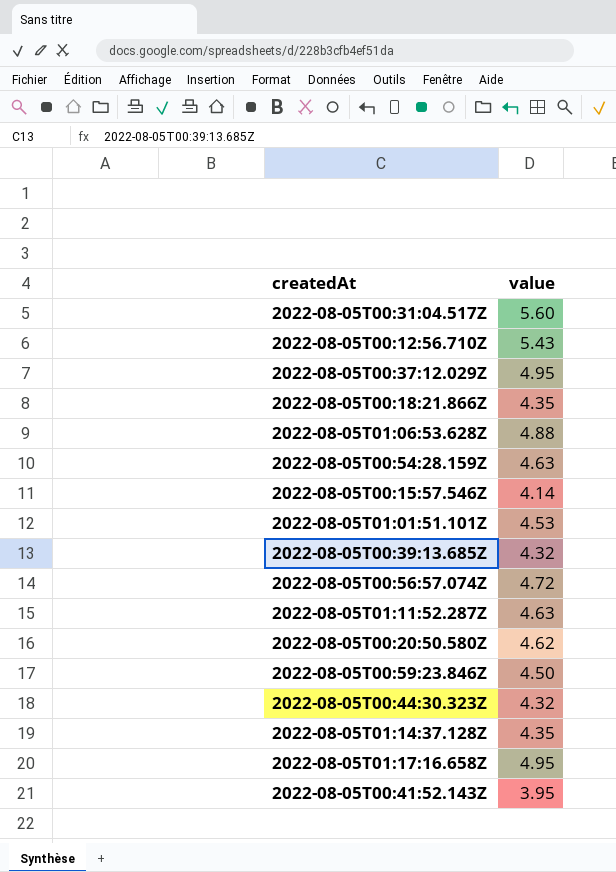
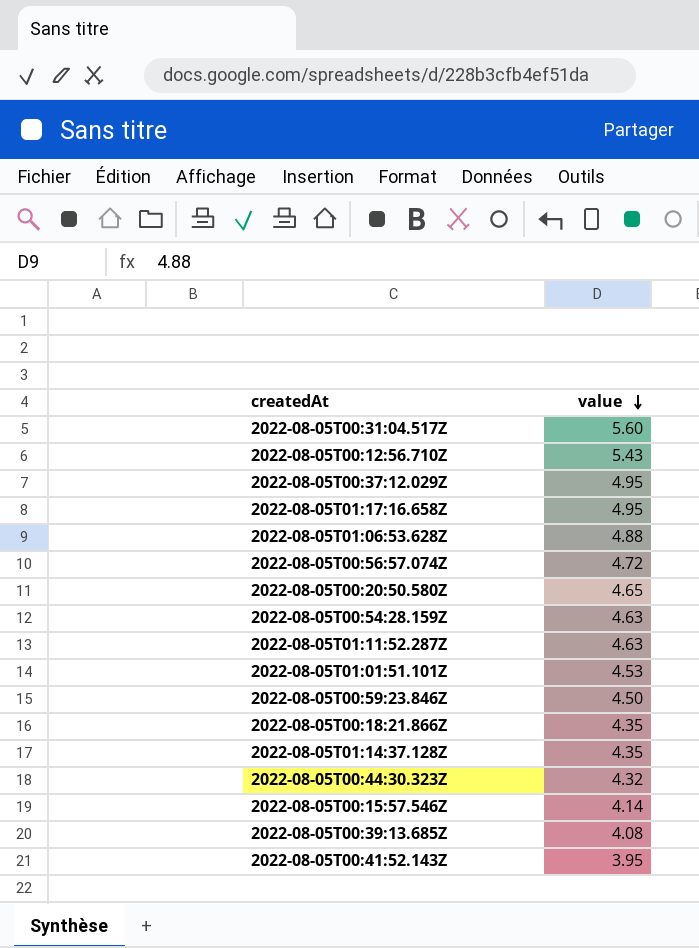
row order: none -> value descending
2022-08-05T00:20:50.580Z | value: 4.62 -> 4.65
2022-08-05T00:39:13.685Z | value: 4.32 -> 4.08

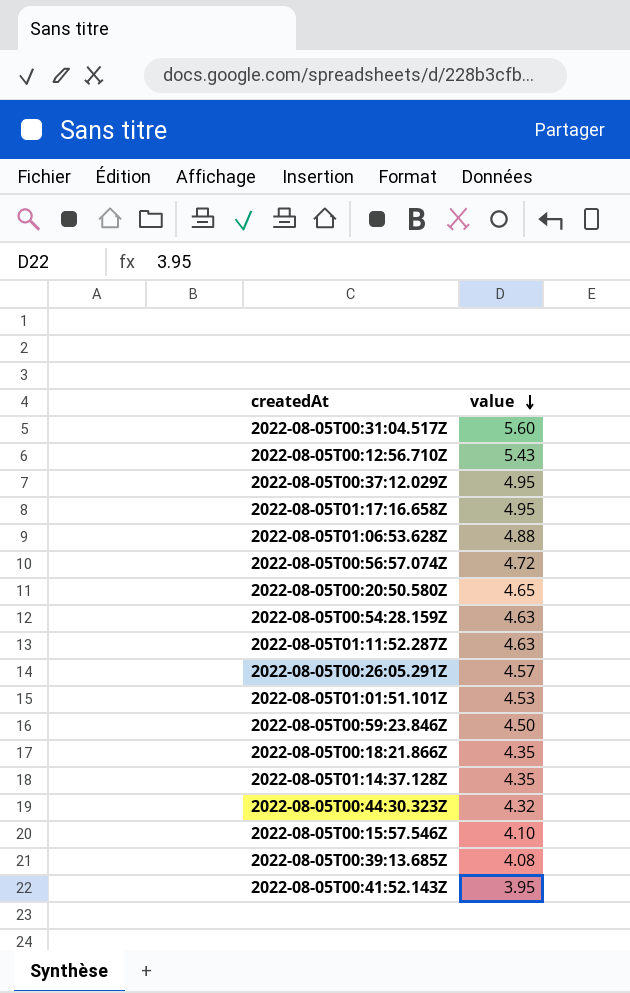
row 2022-08-05T00:26:05.291Z: none -> 4.57
2022-08-05T00:15:57.546Z | value: 4.14 -> 4.10

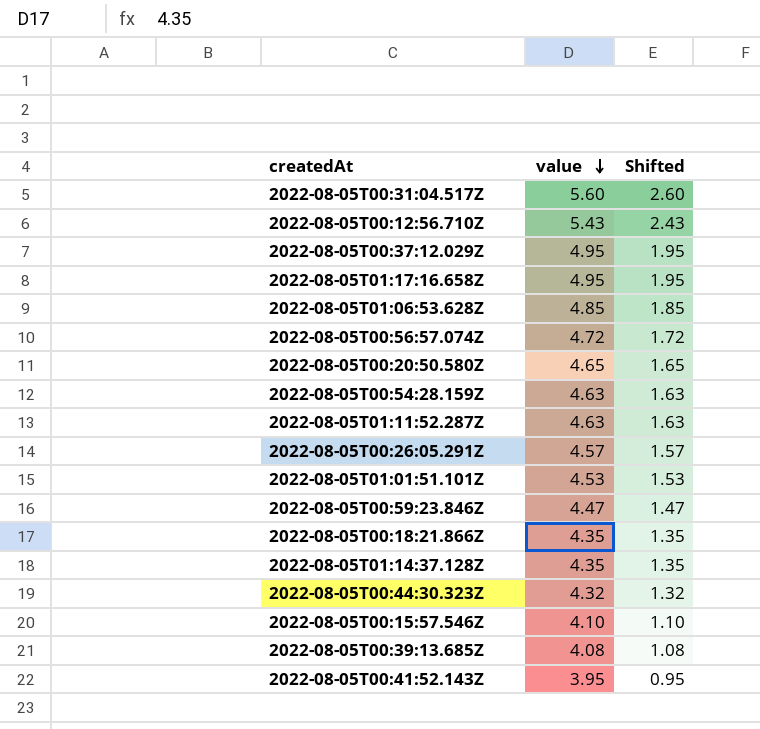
column Shifted | formula: none -> [value] - 3
2022-08-05T01:06:53.628Z | value: 4.88 -> 4.85
2022-08-05T00:59:23.846Z | value: 4.50 -> 4.47

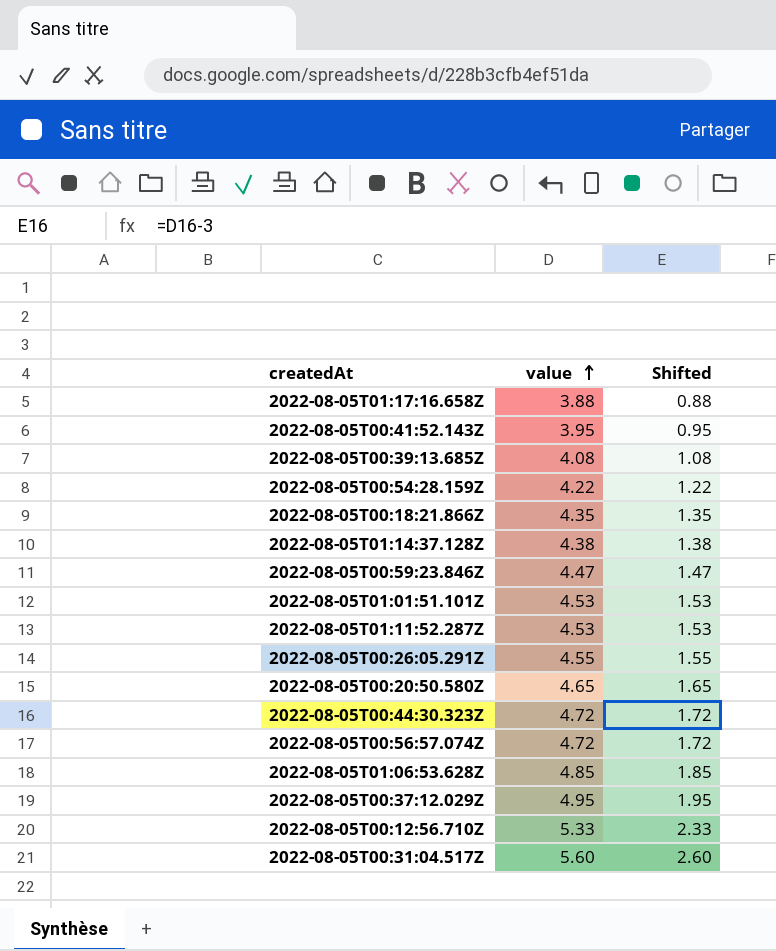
row order: value descending -> value ascending
row 2022-08-05T00:15:57.546Z: 4.10 | 1.10 -> none
2022-08-05T01:17:16.658Z | value: 4.95 -> 3.88
2022-08-05T01:17:16.658Z | Shifted: 1.95 -> 0.88
2022-08-05T00:54:28.159Z | value: 4.63 -> 4.22
2022-08-05T00:54:28.159Z | Shifted: 1.63 -> 1.22
2022-08-05T01:14:37.128Z | value: 4.35 -> 4.38
2022-08-05T01:14:37.128Z | Shifted: 1.35 -> 1.38
2022-08-05T01:11:52.287Z | value: 4.63 -> 4.53
2022-08-05T01:11:52.287Z | Shifted: 1.63 -> 1.53
2022-08-05T00:26:05.291Z | value: 4.57 -> 4.55
2022-08-05T00:26:05.291Z | Shifted: 1.57 -> 1.55
2022-08-05T00:44:30.323Z | value: 4.32 -> 4.72
2022-08-05T00:44:30.323Z | Shifted: 1.32 -> 1.72
2022-08-05T00:12:56.710Z | value: 5.43 -> 5.33
2022-08-05T00:12:56.710Z | Shifted: 2.43 -> 2.33

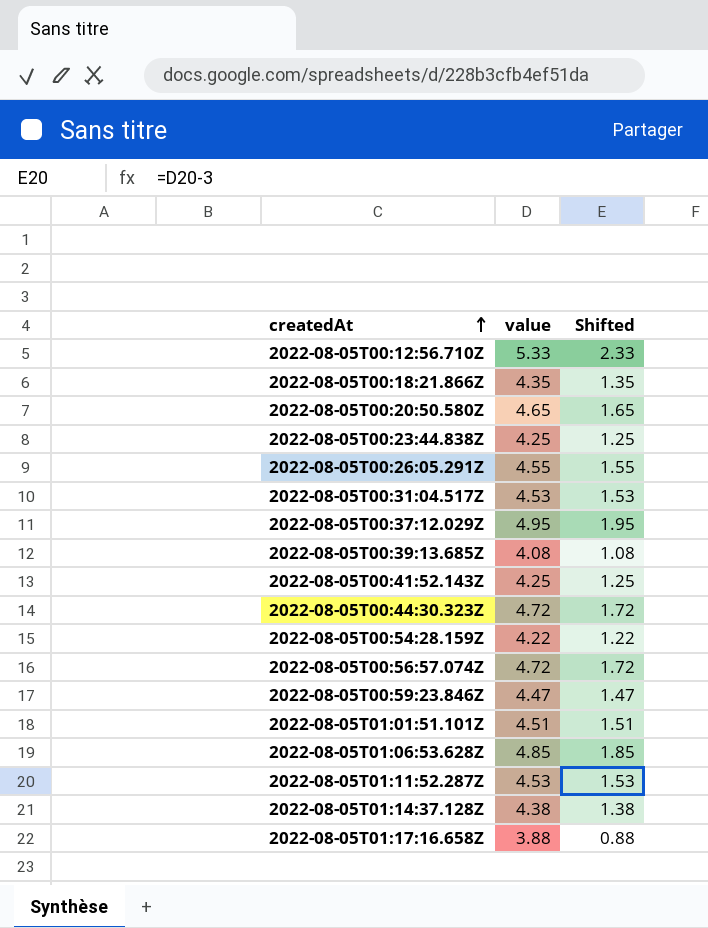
row order: value ascending -> createdAt ascending
row 2022-08-05T00:23:44.838Z: none -> 4.25 | 1.25
2022-08-05T00:31:04.517Z | value: 5.60 -> 4.53
2022-08-05T00:31:04.517Z | Shifted: 2.60 -> 1.53
2022-08-05T00:41:52.143Z | value: 3.95 -> 4.25
2022-08-05T00:41:52.143Z | Shifted: 0.95 -> 1.25
2022-08-05T01:01:51.101Z | value: 4.53 -> 4.51
2022-08-05T01:01:51.101Z | Shifted: 1.53 -> 1.51

